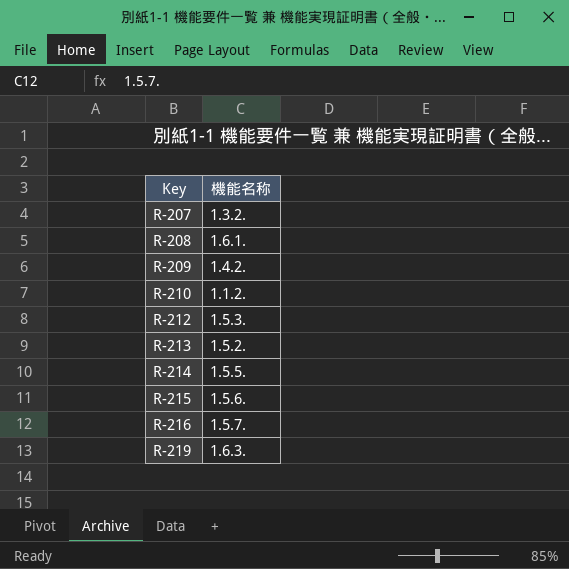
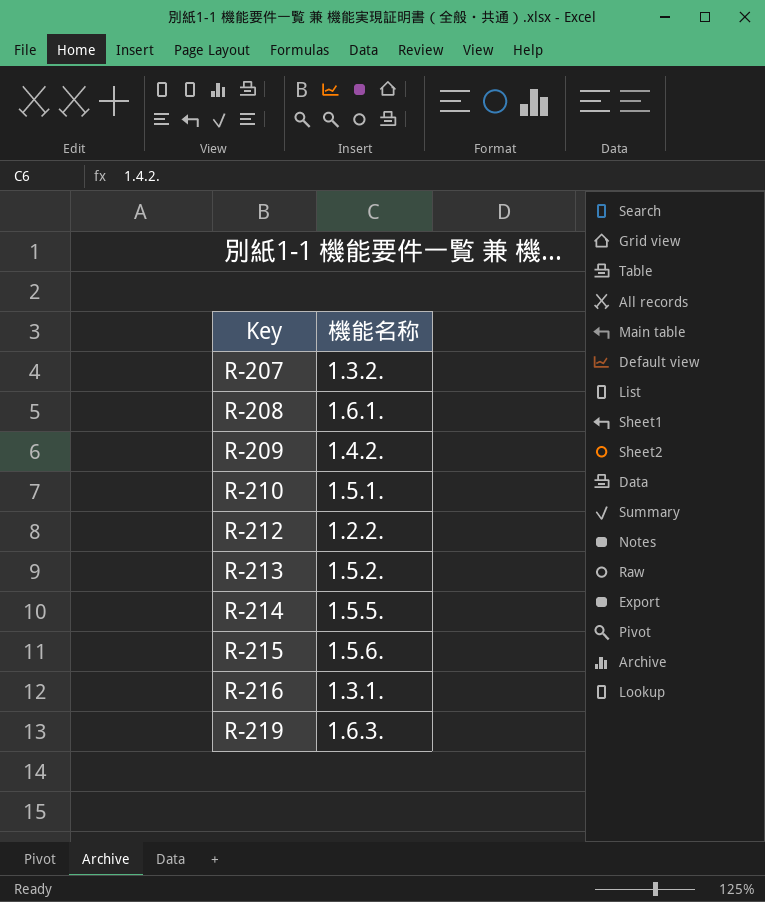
R-210 | 機能名称: 1.1.2. -> 1.5.1.
R-212 | 機能名称: 1.5.3. -> 1.2.2.
R-216 | 機能名称: 1.5.7. -> 1.3.1.

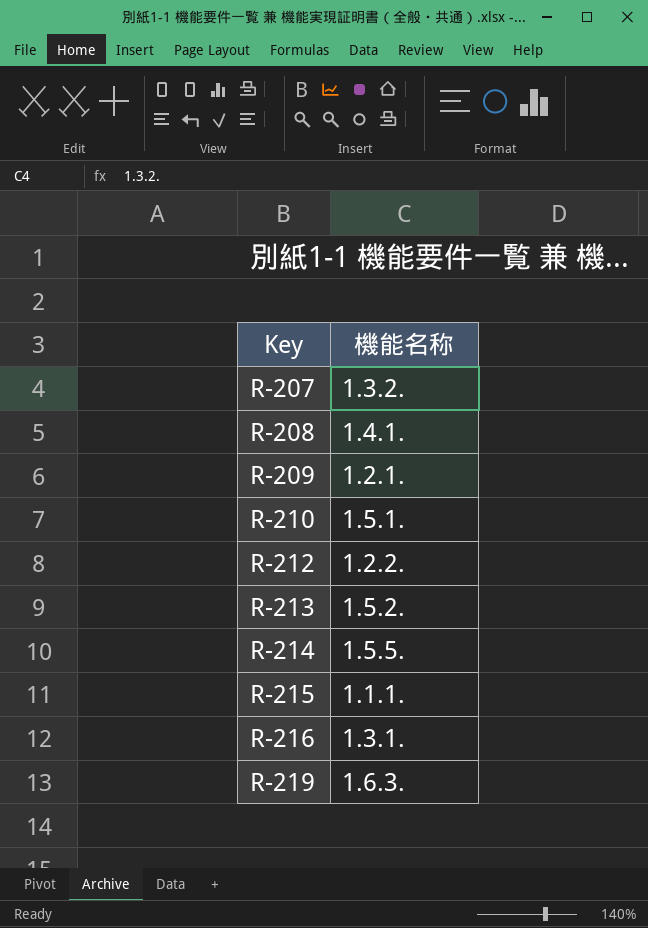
R-208 | 機能名称: 1.6.1. -> 1.4.1.
R-209 | 機能名称: 1.4.2. -> 1.2.1.
R-215 | 機能名称: 1.5.6. -> 1.1.1.

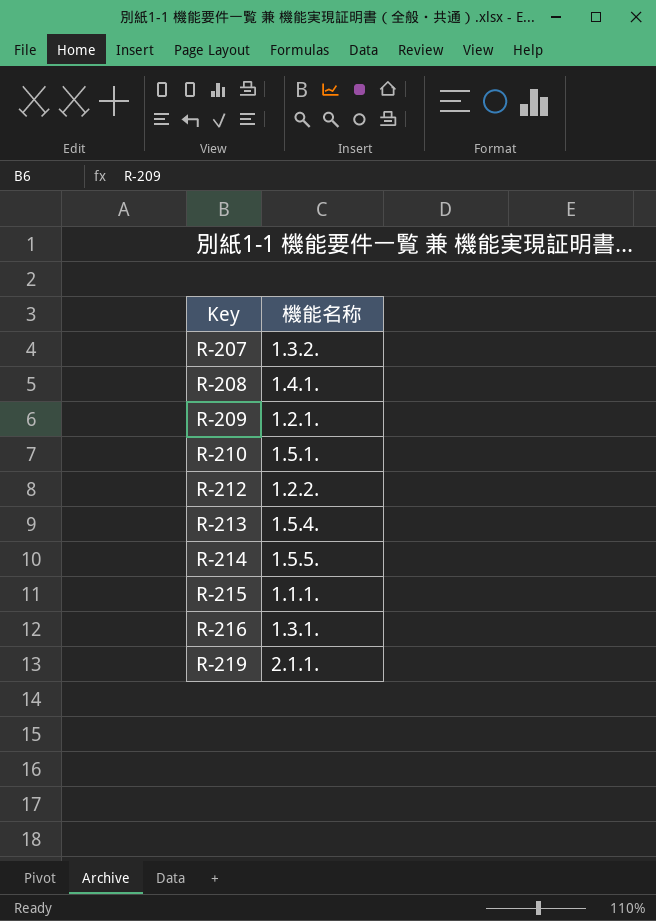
R-213 | 機能名称: 1.5.2. -> 1.5.4.
R-219 | 機能名称: 1.6.3. -> 2.1.1.

